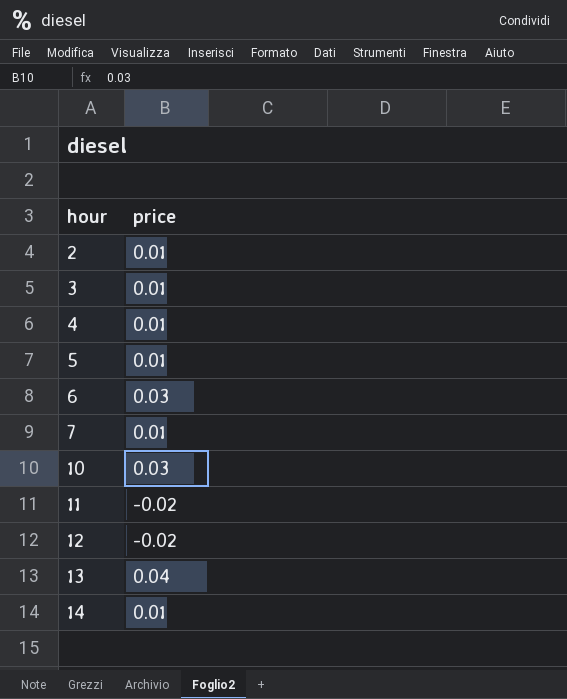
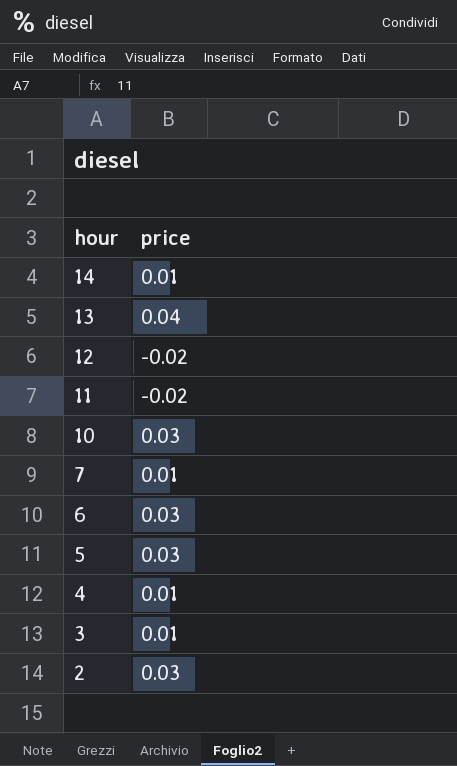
row order: hour ascending -> hour descending
5 | price: 0.01 -> 0.03
2 | price: 0.01 -> 0.03

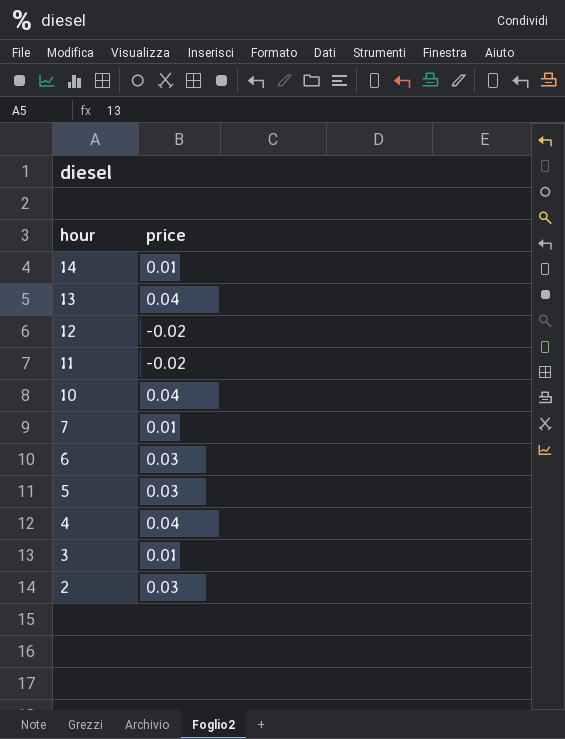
10 | price: 0.03 -> 0.04
4 | price: 0.01 -> 0.04

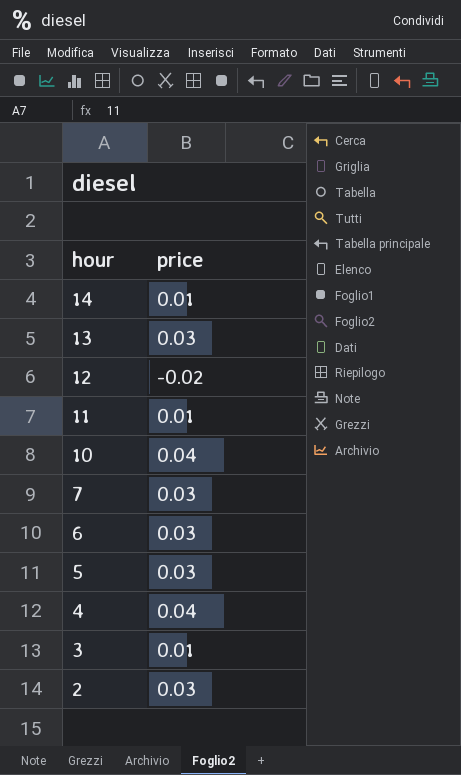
13 | price: 0.04 -> 0.03
11 | price: -0.02 -> 0.01
7 | price: 0.01 -> 0.03

